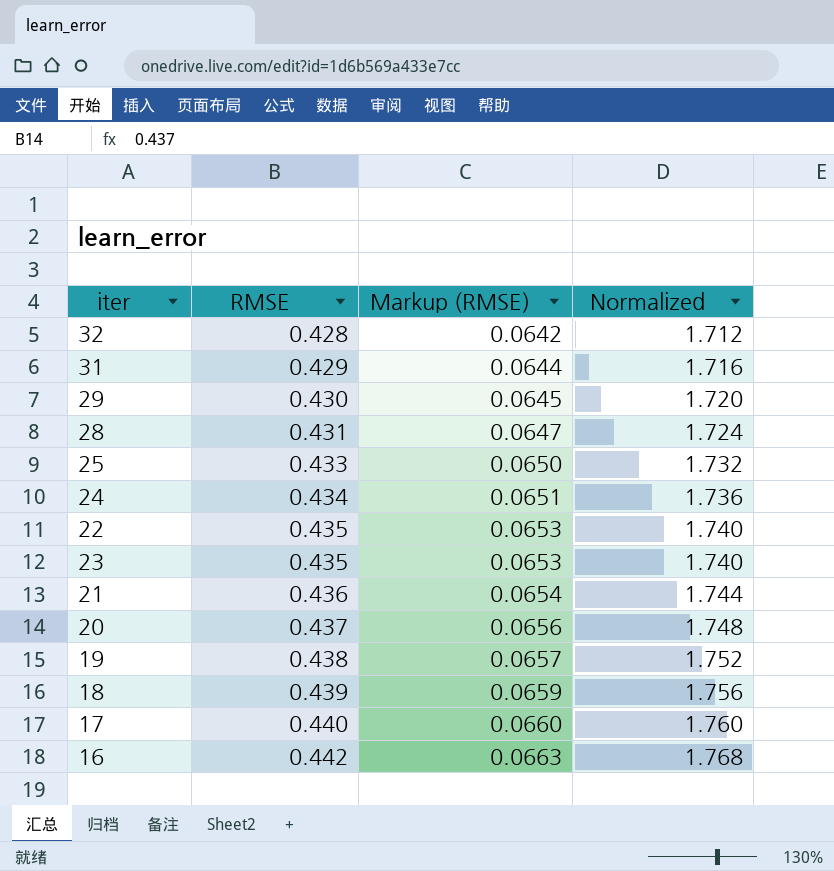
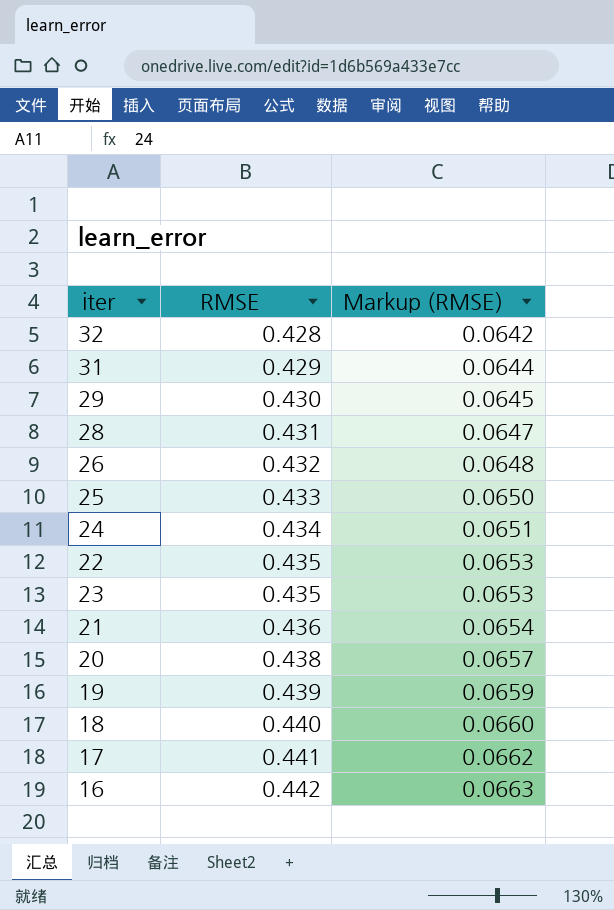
column Normalized | formula: [RMSE] * 4 -> none
row 26: none -> 0.432 | 0.0648
20 | RMSE: 0.437 -> 0.438
20 | Markup (RMSE): 0.0656 -> 0.0657
19 | RMSE: 0.438 -> 0.439
19 | Markup (RMSE): 0.0657 -> 0.0659
18 | RMSE: 0.439 -> 0.440
18 | Markup (RMSE): 0.0659 -> 0.0660
17 | RMSE: 0.440 -> 0.441
17 | Markup (RMSE): 0.0660 -> 0.0662

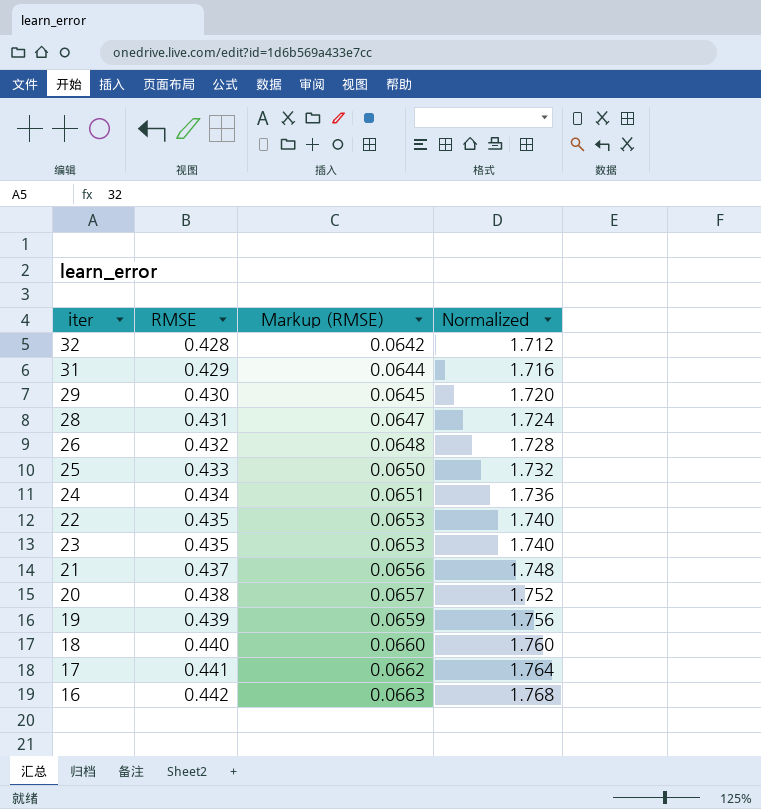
column Normalized | formula: none -> [RMSE] * 4
21 | RMSE: 0.436 -> 0.437
21 | Markup (RMSE): 0.0654 -> 0.0656

